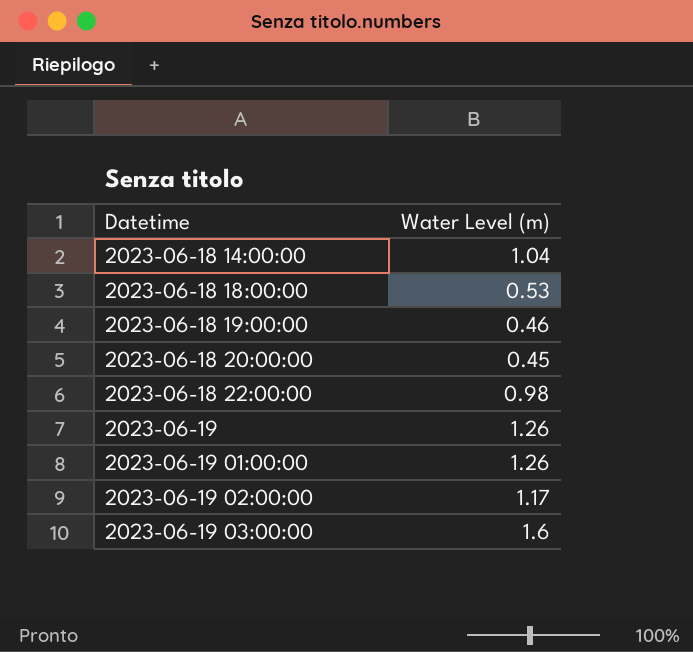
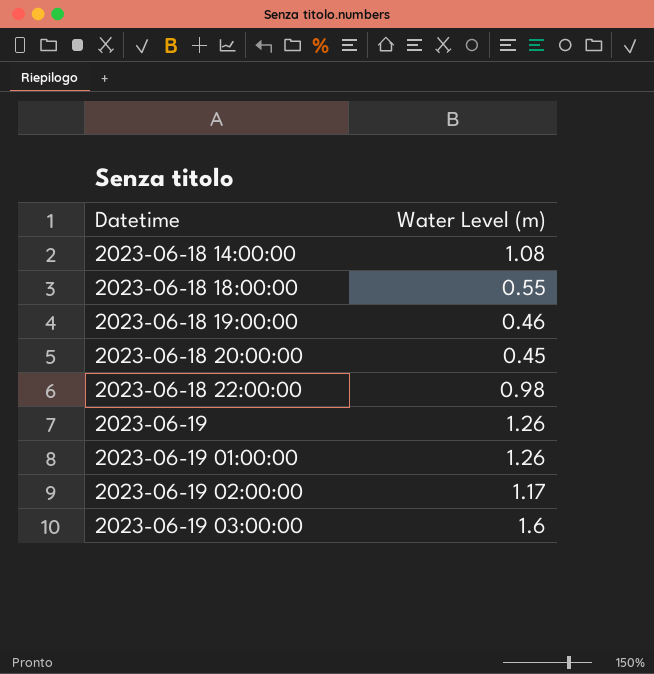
2023-06-18 14:00:00 | Water Level (m): 1.04 -> 1.08
2023-06-18 18:00:00 | Water Level (m): 0.53 -> 0.55

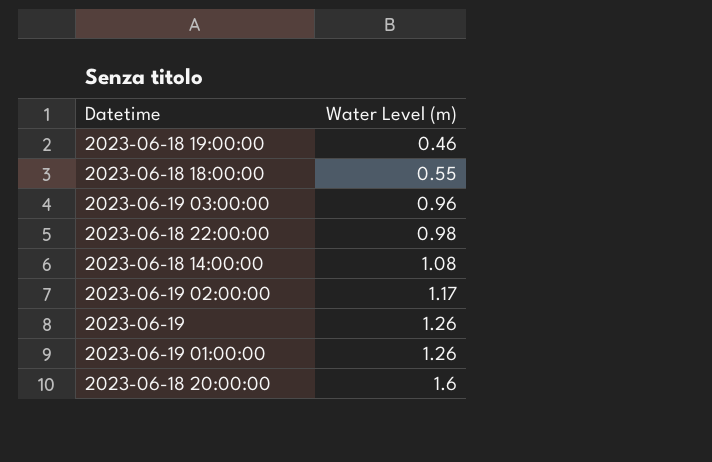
row order: Datetime ascending -> Water Level (m) ascending
2023-06-19 03:00:00 | Water Level (m): 1.6 -> 0.96
2023-06-18 20:00:00 | Water Level (m): 0.45 -> 1.6

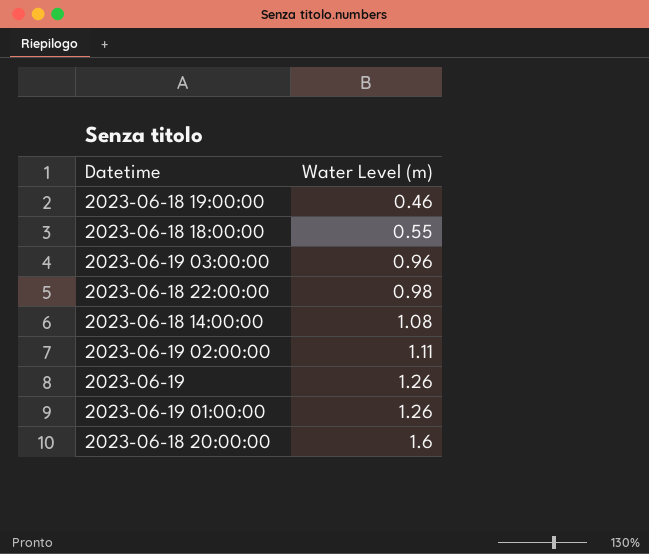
2023-06-19 02:00:00 | Water Level (m): 1.17 -> 1.11

